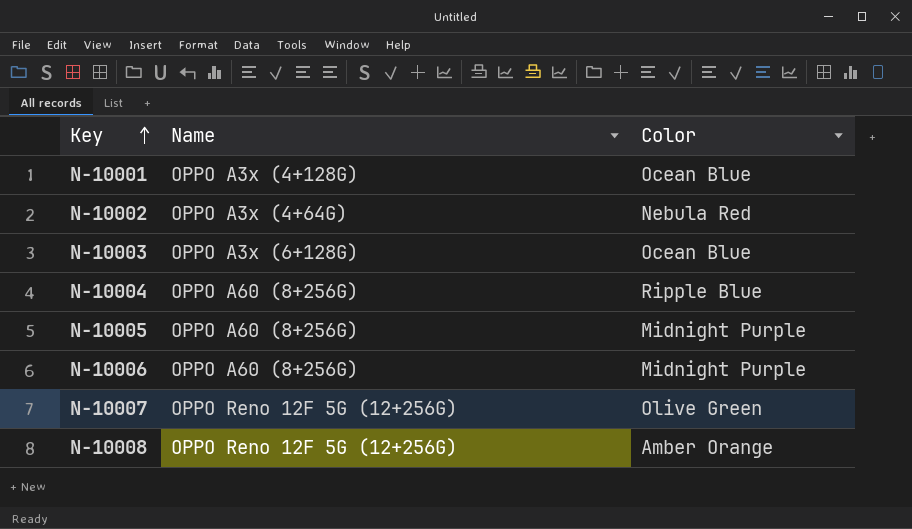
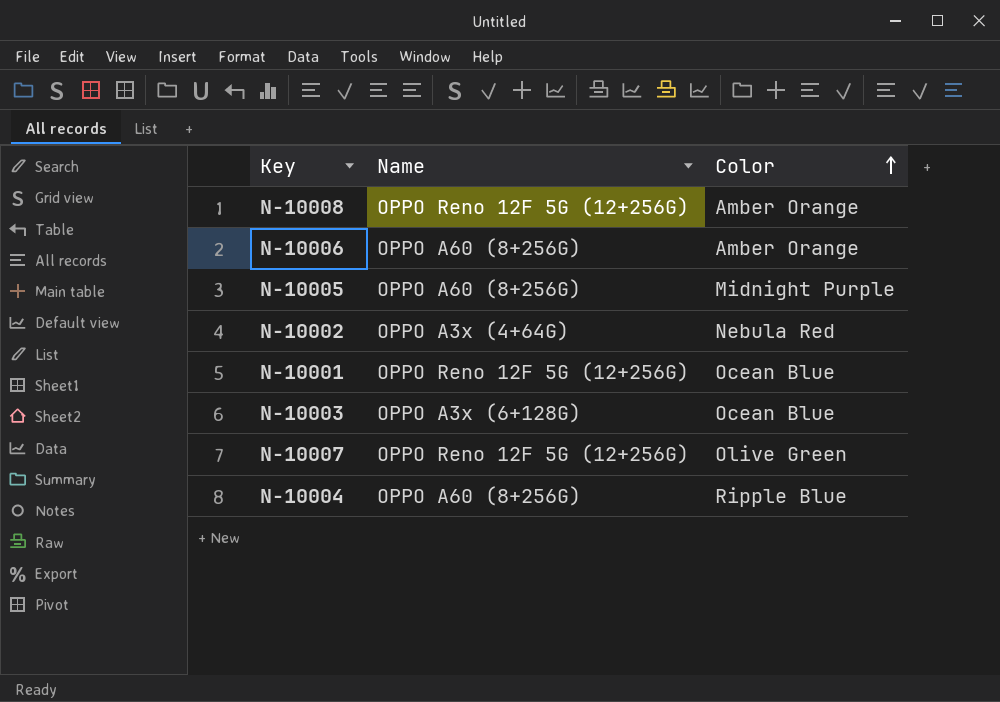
row order: Key ascending -> Color ascending
N-10006 | Color: Midnight Purple -> Amber Orange
N-10001 | Name: OPPO A3x (4+128G) -> OPPO Reno 12F 5G (12+256G)

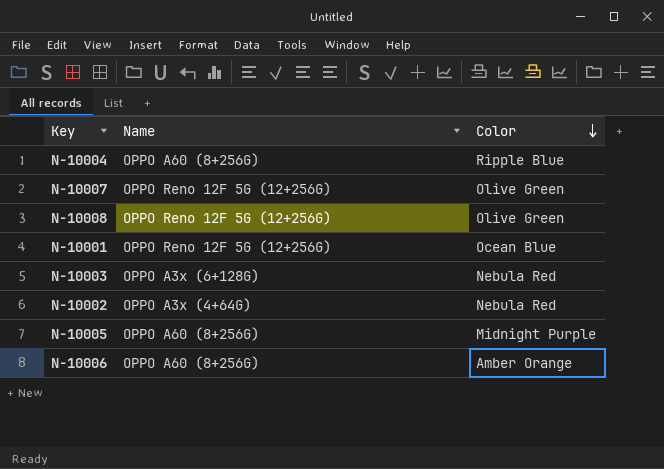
row order: Color ascending -> Color descending
N-10008 | Color: Amber Orange -> Olive Green
N-10003 | Color: Ocean Blue -> Nebula Red

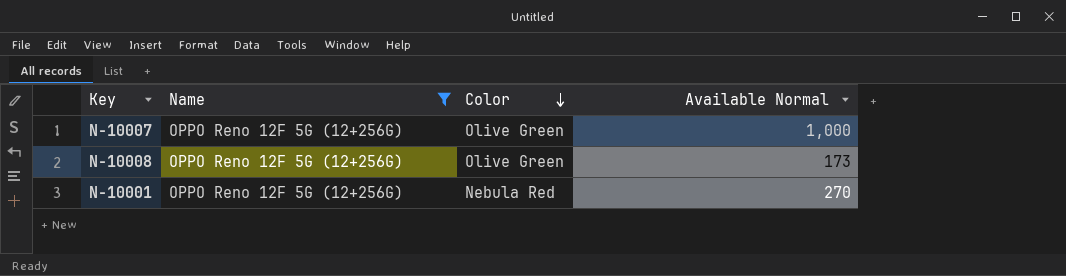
filter: none -> Name = OPPO Reno 12F 5G (12+256G)
column Available Normal | position: none -> 4
N-10001 | Color: Ocean Blue -> Nebula Red

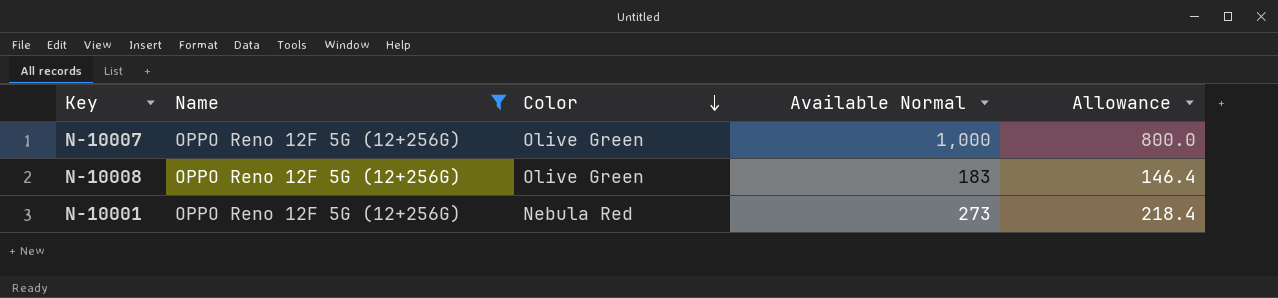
column Allowance | formula: none -> [Available Normal] * 0.8
N-10008 | Available Normal: 173 -> 183
N-10001 | Available Normal: 270 -> 273

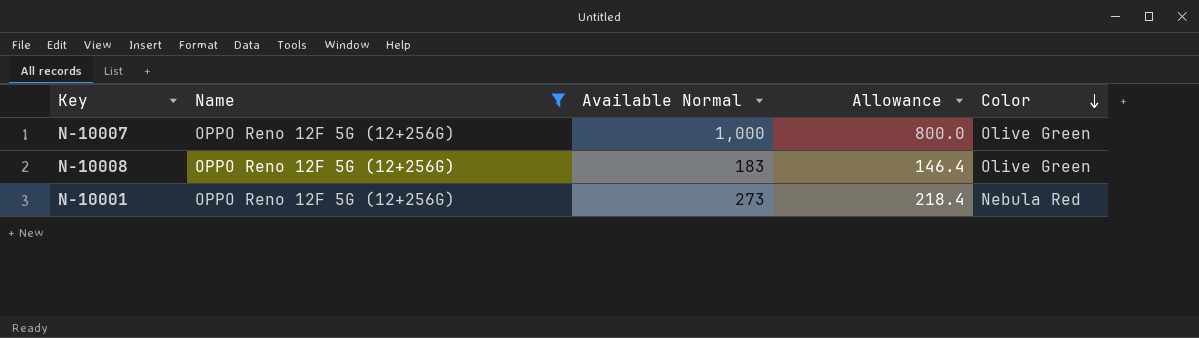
column Color | position: 3 -> 5

